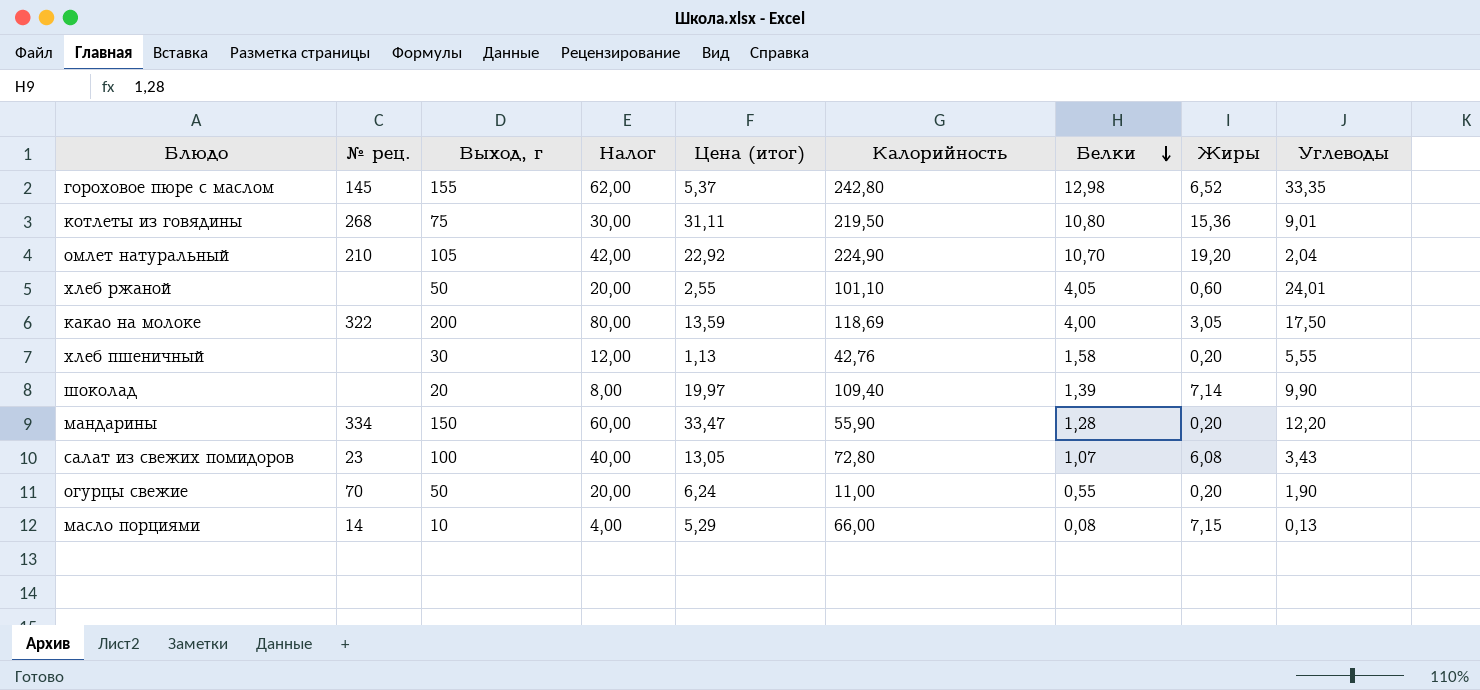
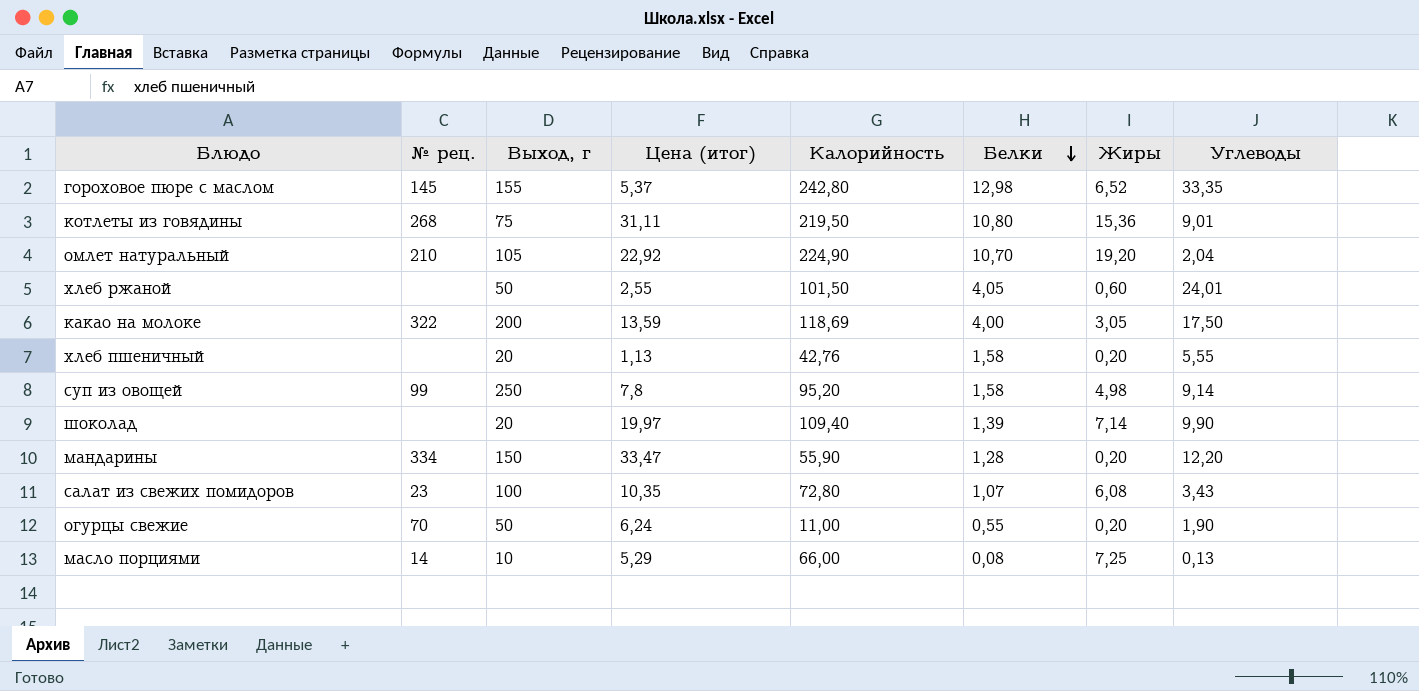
column Налог | formula: [Выход, г] * 0,4 -> none
хлеб ржаной | Калорийность: 101,10 -> 101,50
хлеб пшеничный | Выход, г: 30 -> 20
row суп из овощей: none -> 99 | 250 | 7,8 | 95,20 | 1,58 | 4,98 | 9,14
салат из свежих помидоров | Цена (итог): 13,05 -> 10,35
масло порциями | Жиры: 7,15 -> 7,25

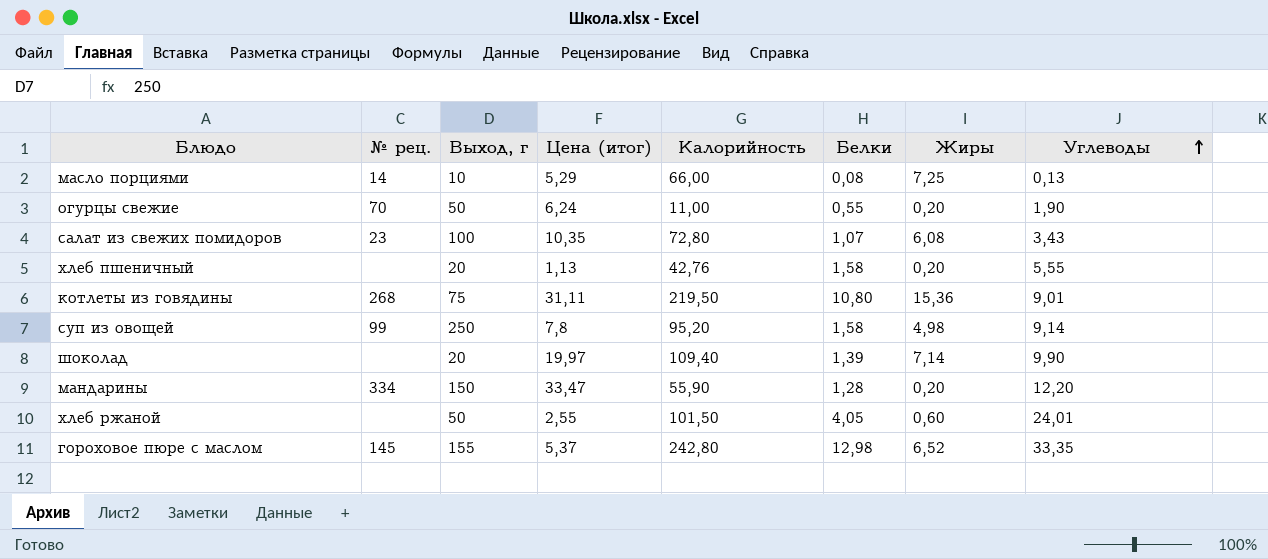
row order: Белки descending -> Углеводы ascending
row омлет натуральный: 210 | 105 | 22,92 | 224,90 | 10,70 | 19,20 | 2,04 -> none
row какао на молоке: 322 | 200 | 13,59 | 118,69 | 4,00 | 3,05 | 17,50 -> none

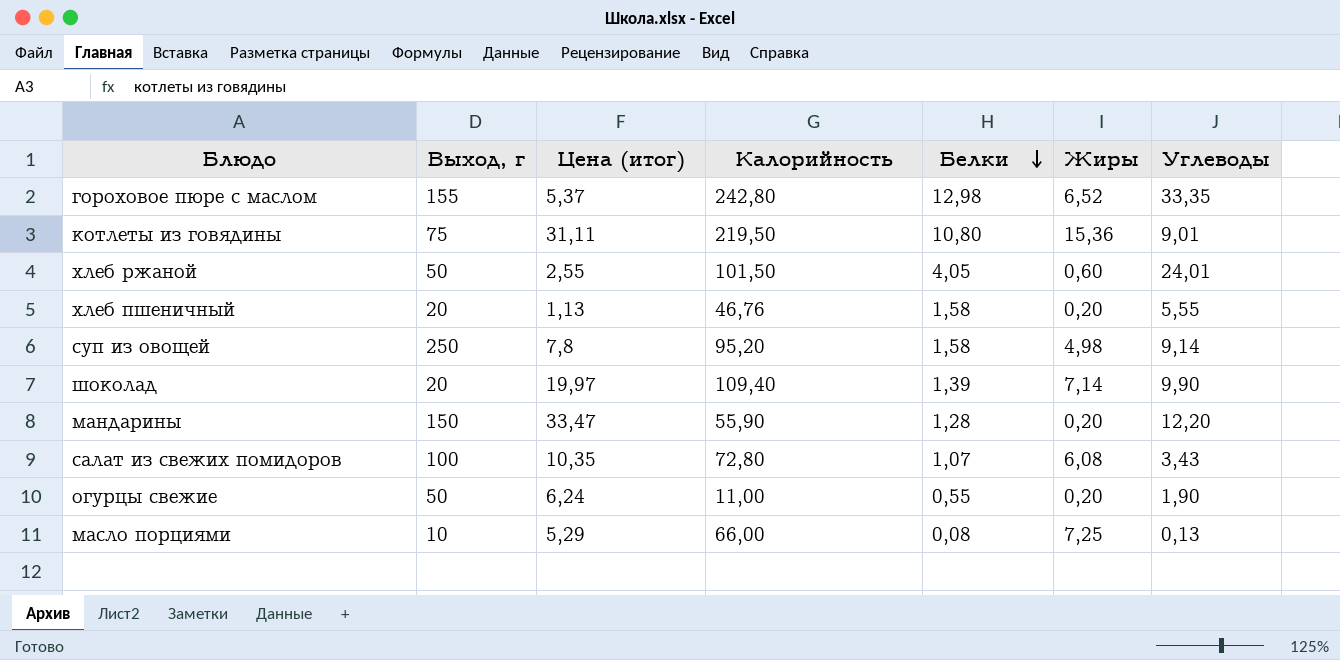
row order: Углеводы ascending -> Белки descending
column № рец. | position: 2 -> none
хлеб пшеничный | Калорийность: 42,76 -> 46,76

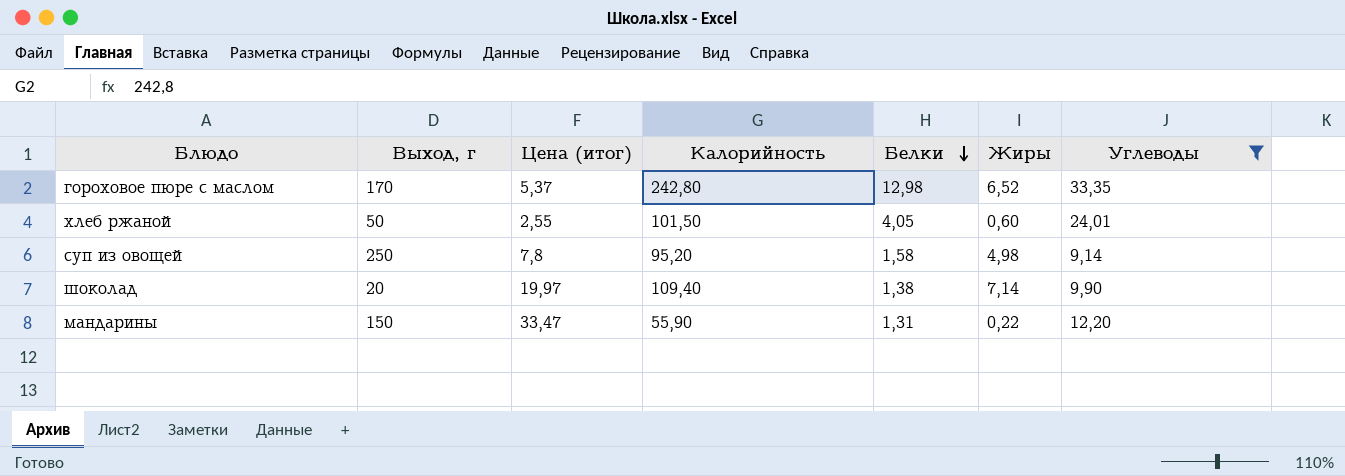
filter: none -> Углеводы >= 9,14
гороховое пюре с маслом | Выход, г: 155 -> 170
шоколад | Белки: 1,39 -> 1,38
мандарины | Белки: 1,28 -> 1,31
мандарины | Жиры: 0,20 -> 0,22

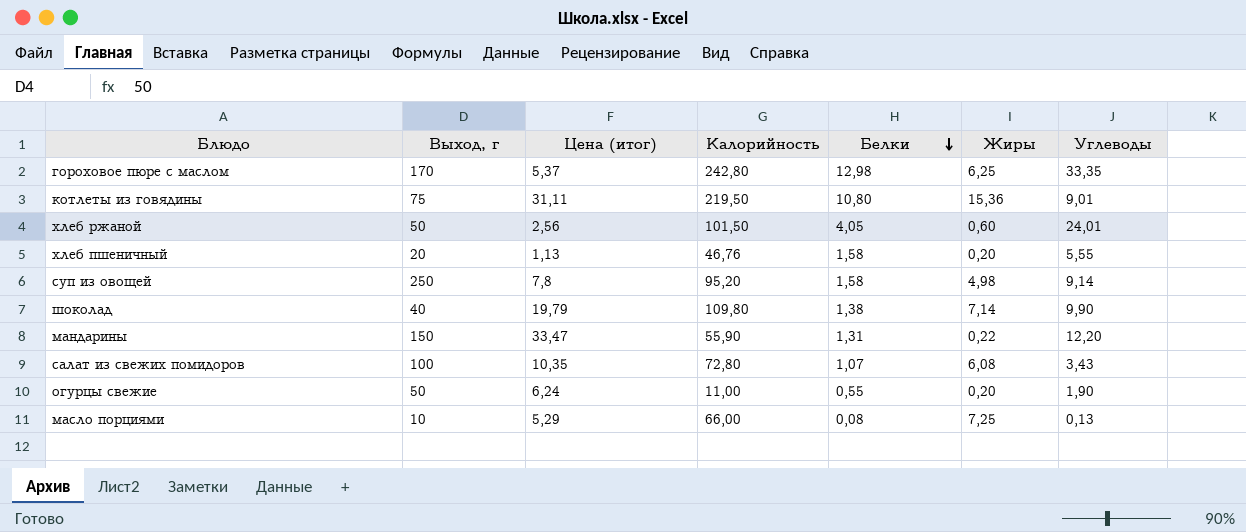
filter: Углеводы >= 9,14 -> none
гороховое пюре с маслом | Жиры: 6,52 -> 6,25
хлеб ржаной | Цена (итог): 2,55 -> 2,56
шоколад | Выход, г: 20 -> 40
шоколад | Цена (итог): 19,97 -> 19,79
шоколад | Калорийность: 109,40 -> 109,80

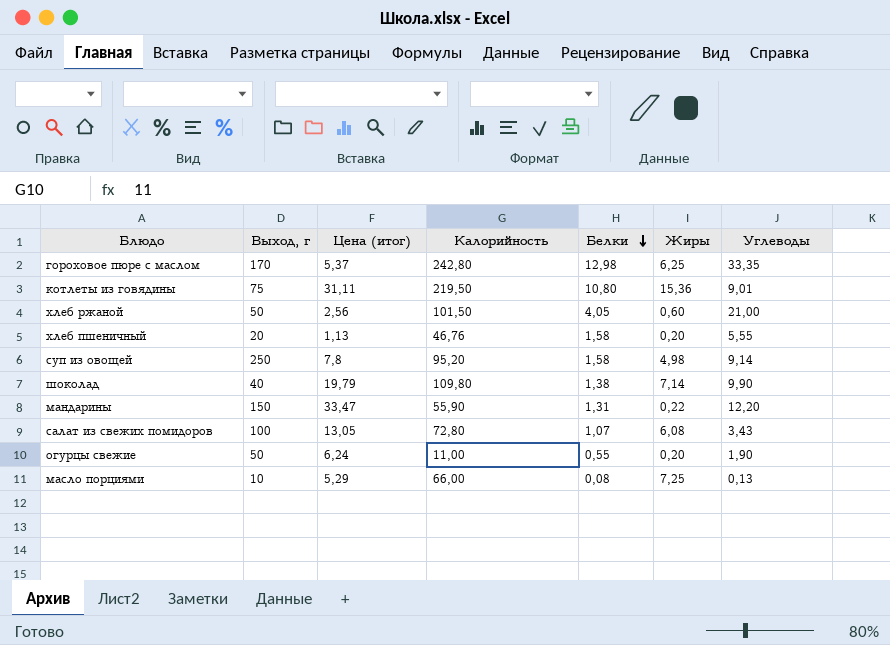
хлеб ржаной | Углеводы: 24,01 -> 21,00
салат из свежих помидоров | Цена (итог): 10,35 -> 13,05

